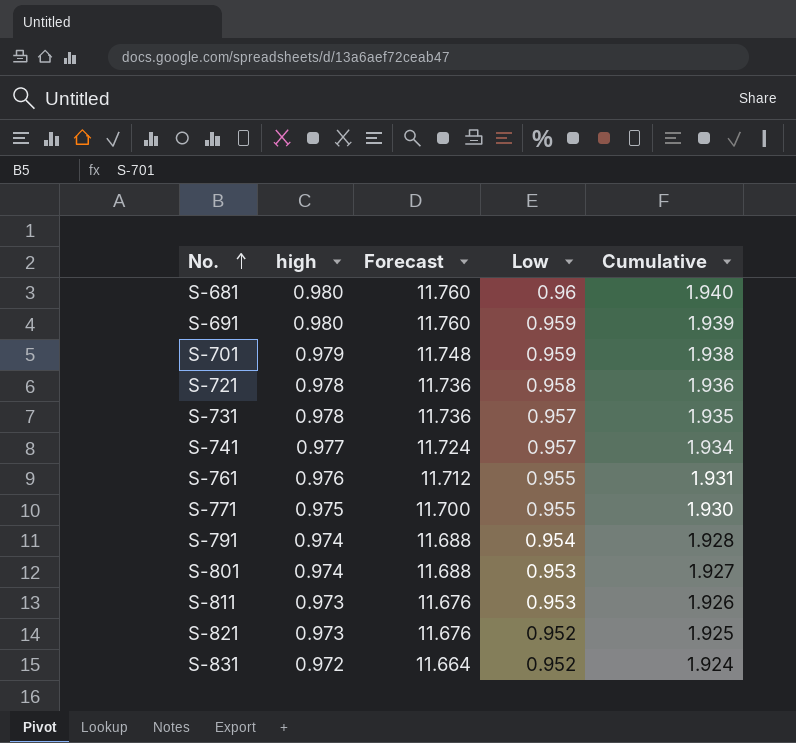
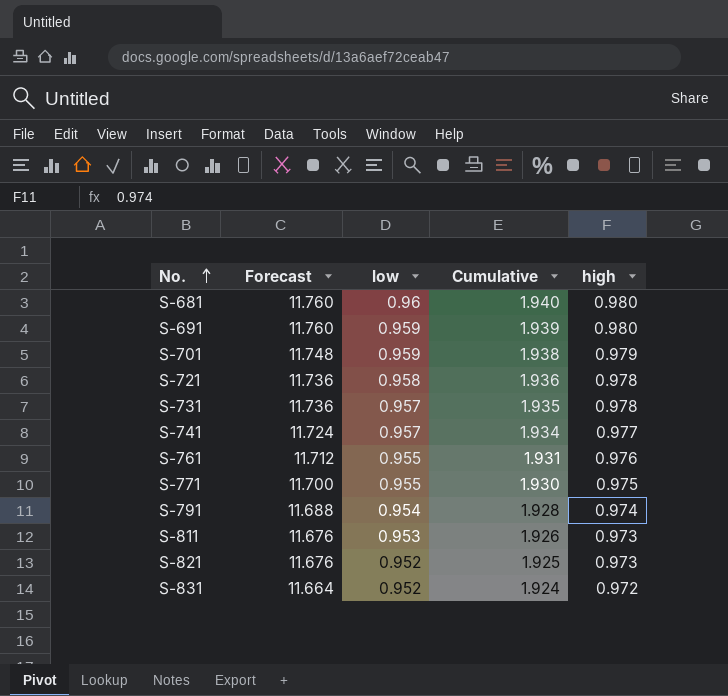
column name: Low -> low
column high | position: 2 -> 5
row S-801: 0.974 | 11.688 | 0.953 | 1.927 -> none

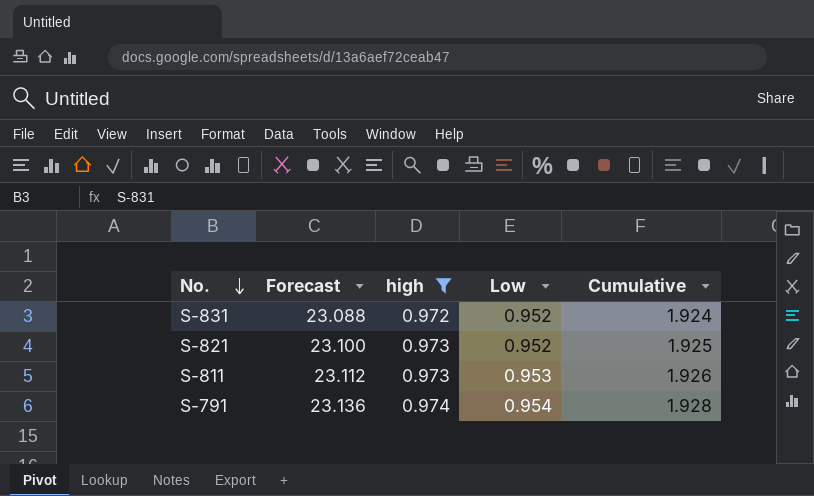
filter: none -> high <= 0.974
row order: No. ascending -> No. descending
column Forecast | formula: [high] * 12 -> [Cumulative] * 12
column high | position: 5 -> 3
column name: low -> Low

